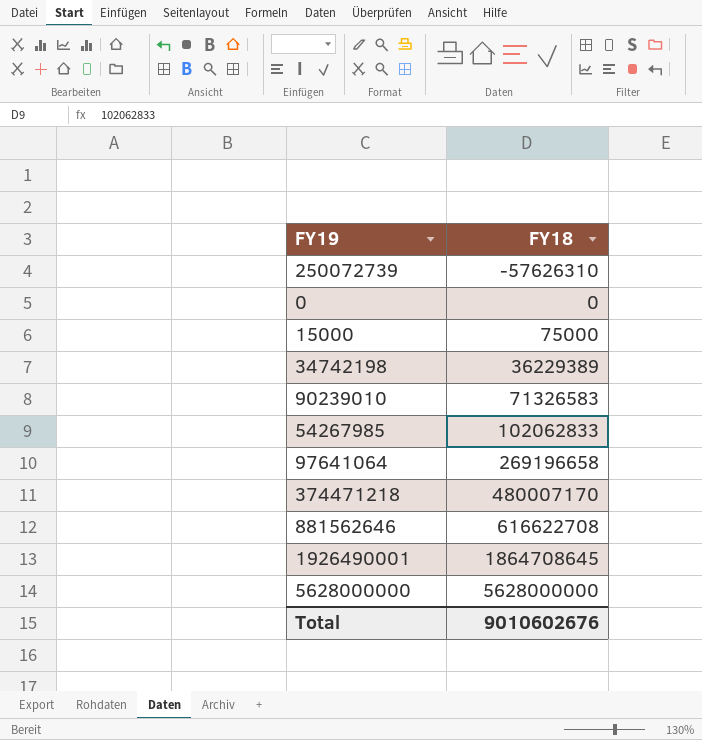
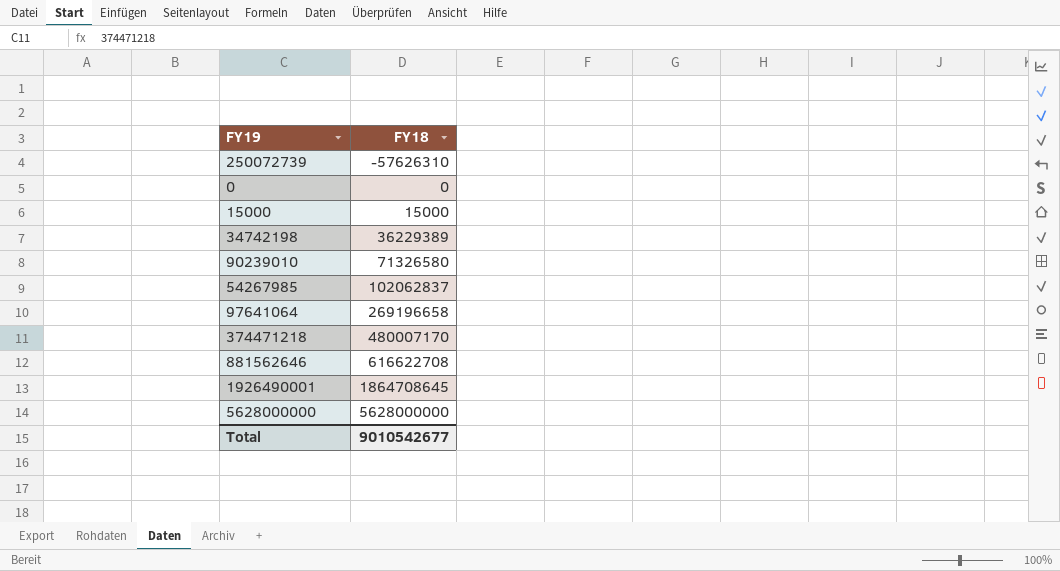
15000 | FY18: 75000 -> 15000
90239010 | FY18: 71326583 -> 71326580
54267985 | FY18: 102062833 -> 102062837
Total | FY18: 9010602676 -> 9010542677

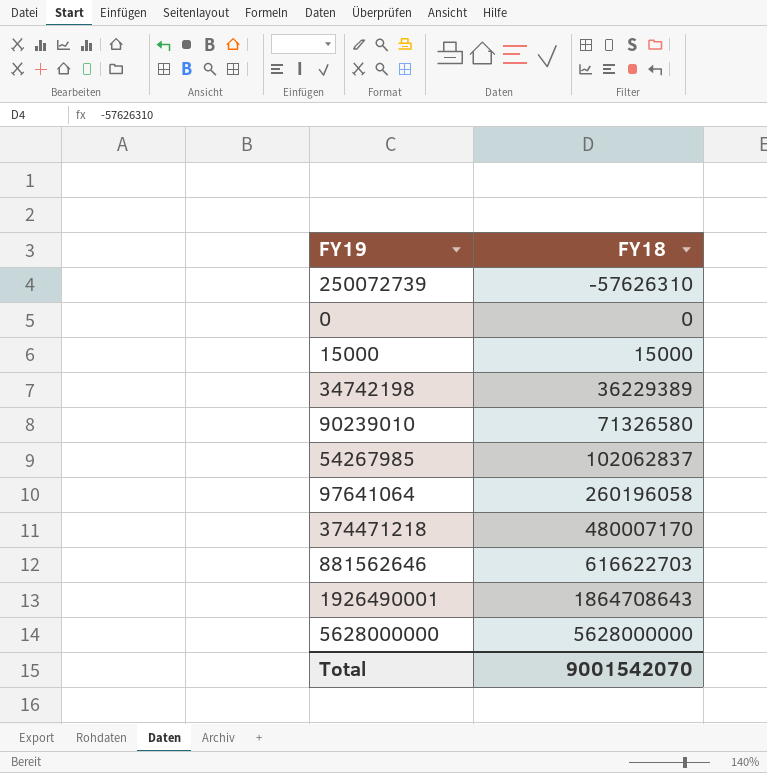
97641064 | FY18: 269196658 -> 260196058
881562646 | FY18: 616622708 -> 616622703
1926490001 | FY18: 1864708645 -> 1864708643
Total | FY18: 9010542677 -> 9001542070

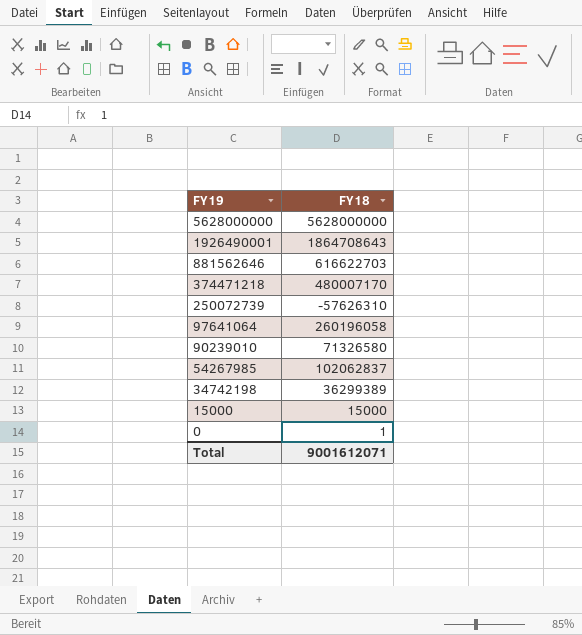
row order: FY18 ascending -> FY19 descending
34742198 | FY18: 36229389 -> 36299389
0 | FY18: 0 -> 1
Total | FY18: 9001542070 -> 9001612071

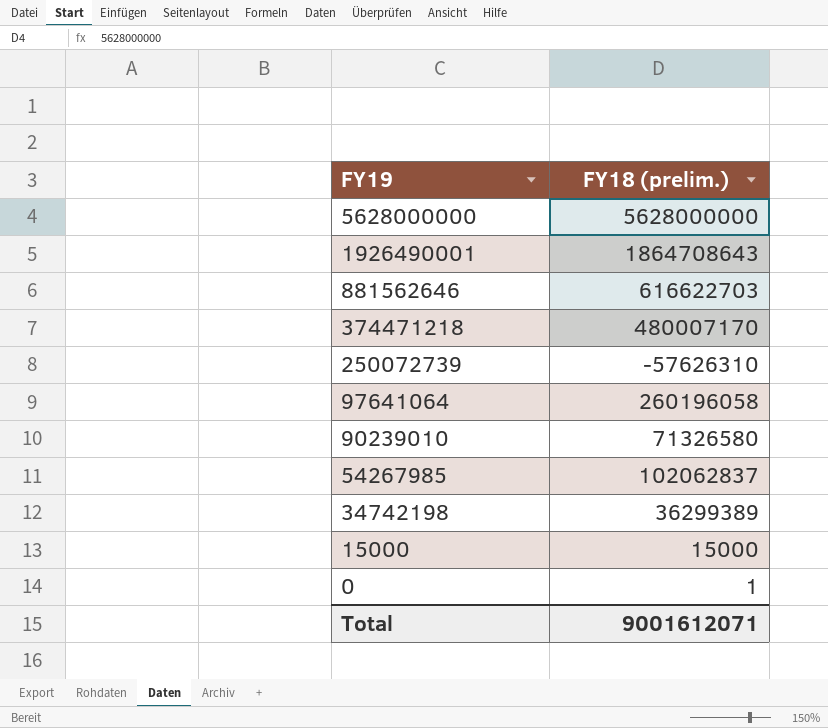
column name: FY18 -> FY18 (prelim.)

